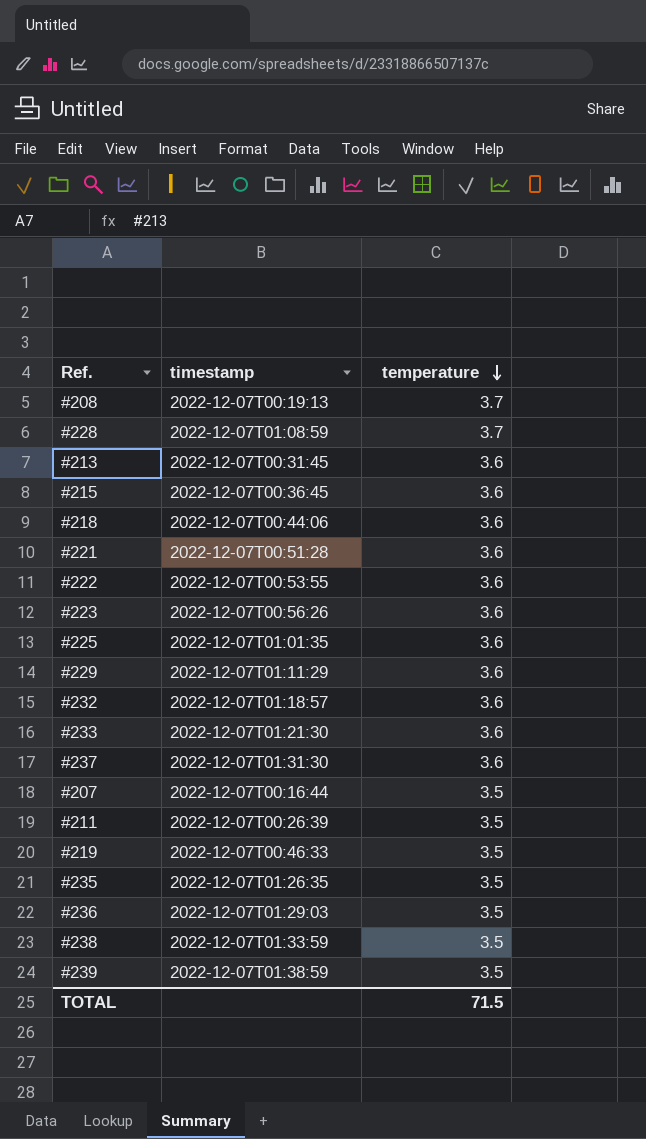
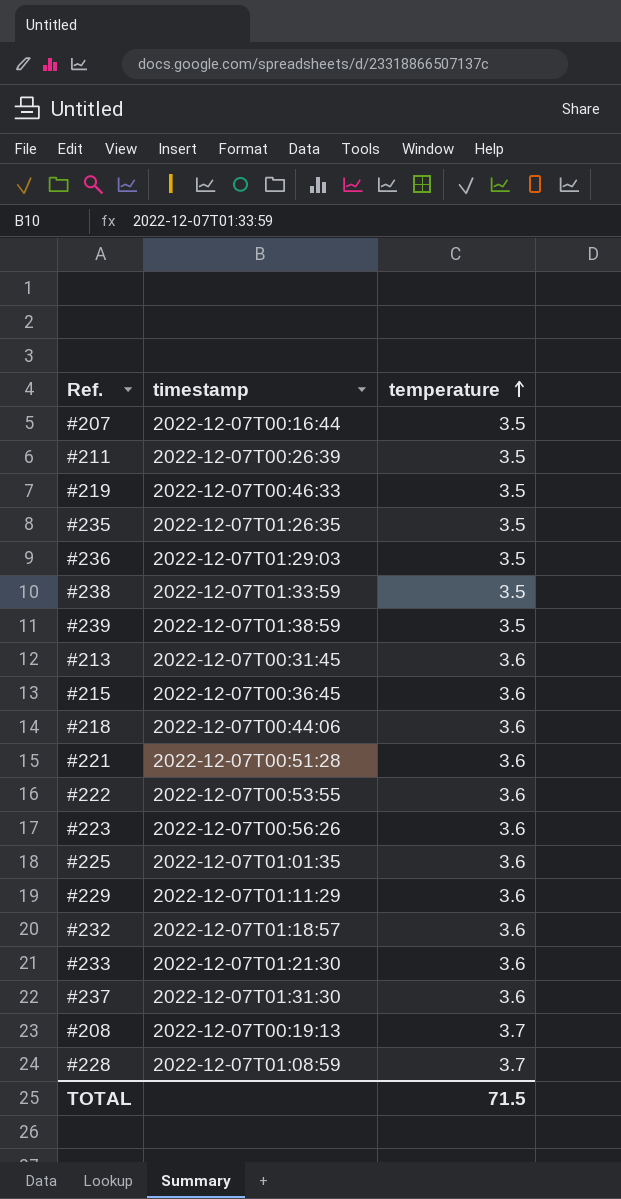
row order: temperature descending -> temperature ascending

